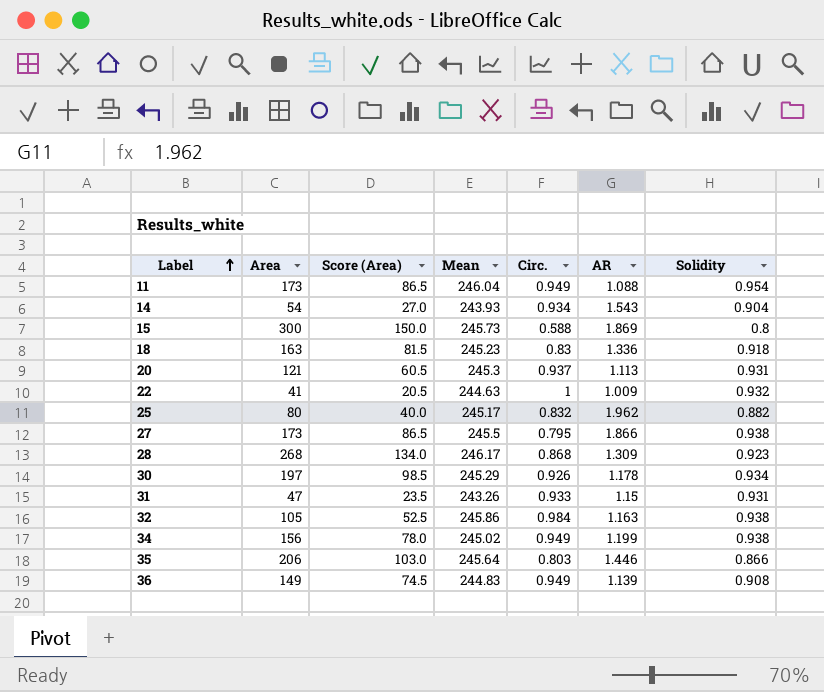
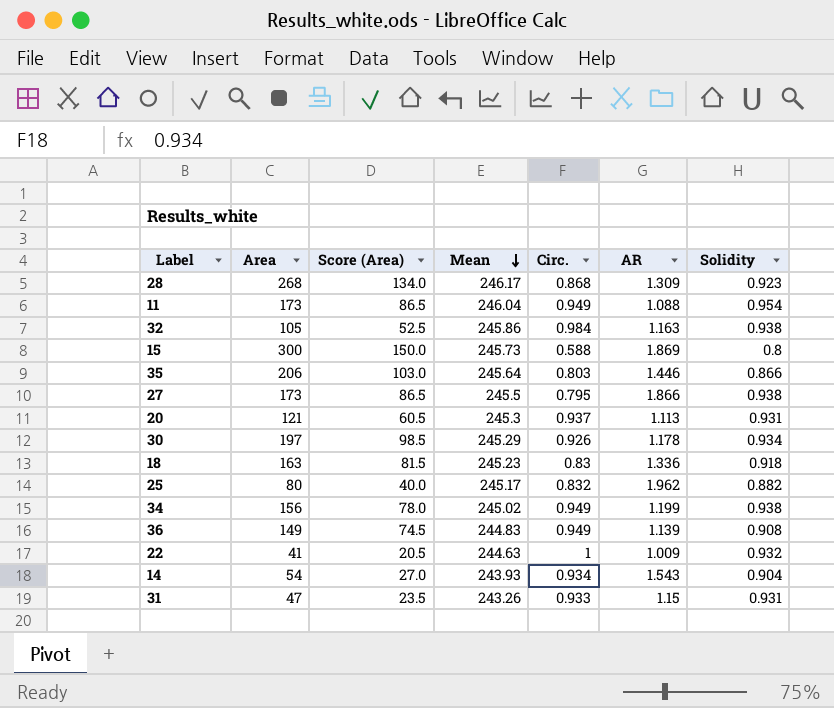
row order: Label ascending -> Mean descending

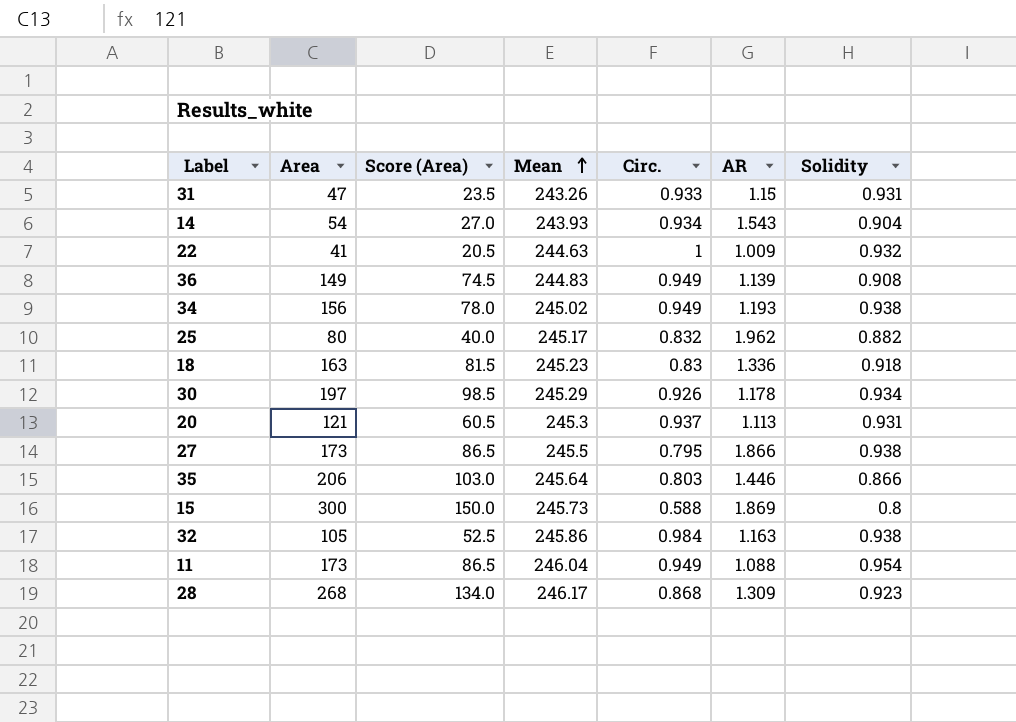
row order: Mean descending -> Mean ascending
34 | AR: 1.199 -> 1.193

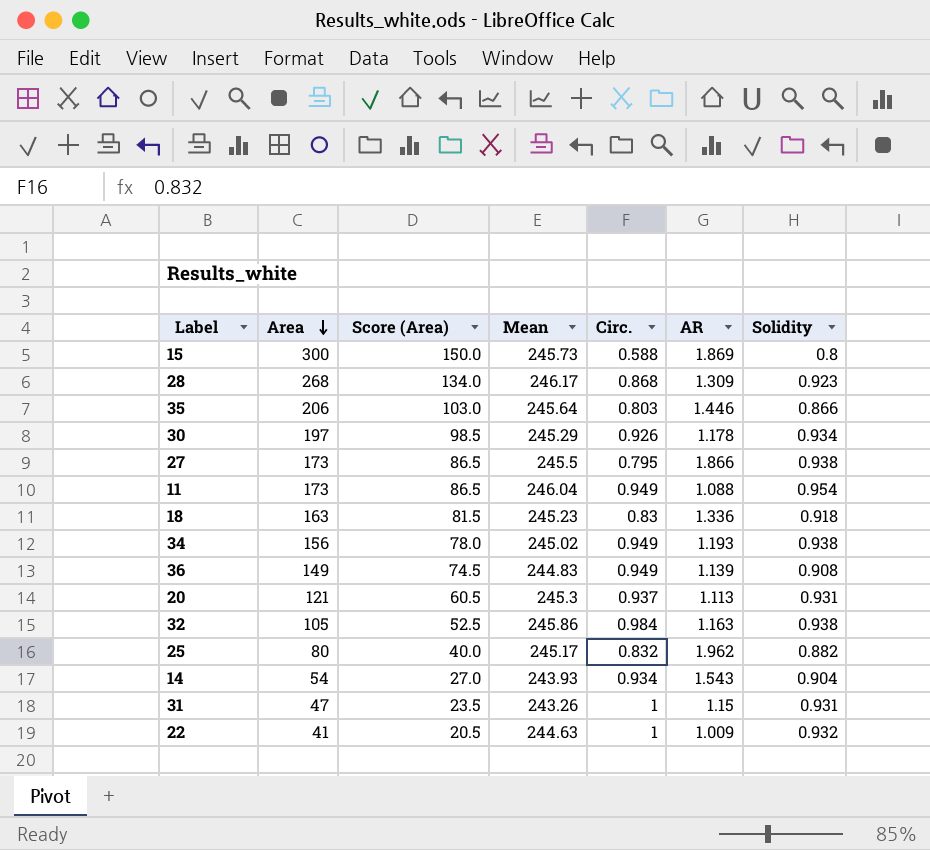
row order: Mean ascending -> Area descending
31 | Circ.: 0.933 -> 1

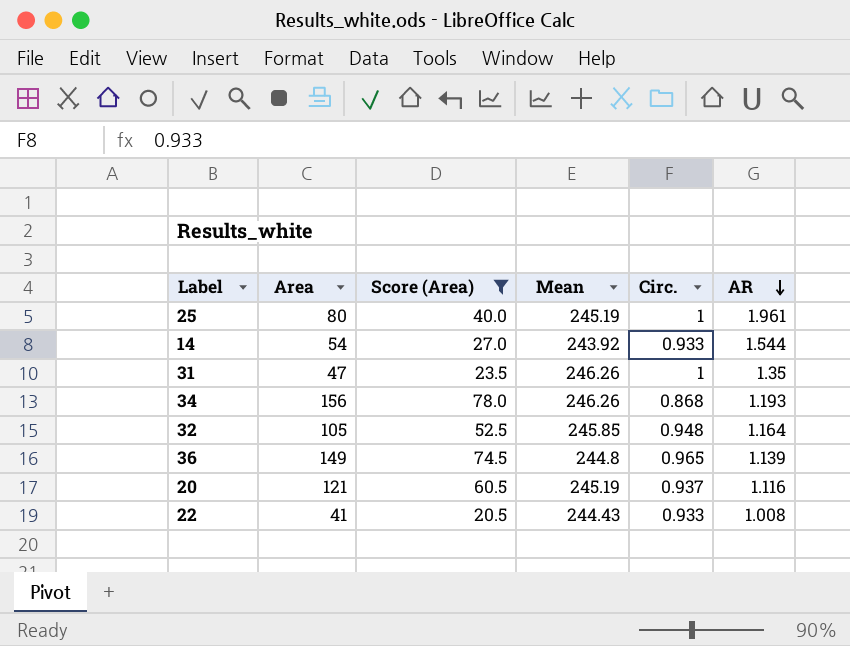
filter: none -> Score (Area) <= 78.0
row order: Area descending -> AR descending
column Solidity | position: 7 -> none
25 | Mean: 245.17 -> 245.19
25 | Circ.: 0.832 -> 1
25 | AR: 1.962 -> 1.961
14 | Mean: 243.93 -> 243.92
14 | Circ.: 0.934 -> 0.933
14 | AR: 1.543 -> 1.544
31 | Mean: 243.26 -> 246.26
31 | AR: 1.15 -> 1.35
34 | Mean: 245.02 -> 246.26
34 | Circ.: 0.949 -> 0.868
32 | Mean: 245.86 -> 245.85
32 | Circ.: 0.984 -> 0.948
32 | AR: 1.163 -> 1.164
36 | Mean: 244.83 -> 244.8
36 | Circ.: 0.949 -> 0.965
20 | Mean: 245.3 -> 245.19
20 | AR: 1.113 -> 1.116
22 | Mean: 244.63 -> 244.43
22 | Circ.: 1 -> 0.933
22 | AR: 1.009 -> 1.008

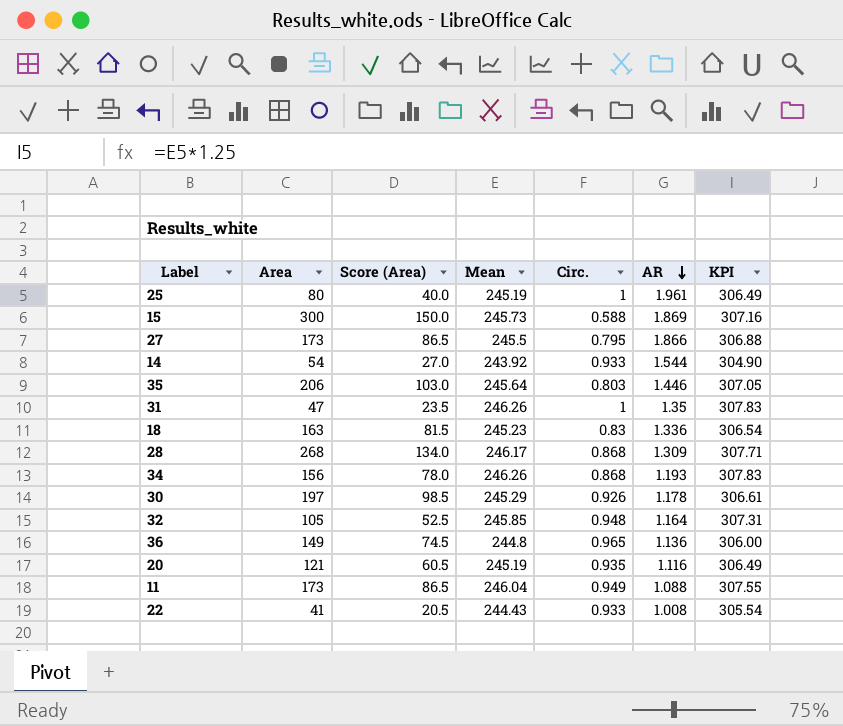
filter: Score (Area) <= 78.0 -> none
column KPI | formula: none -> [Mean] * 1.25
36 | AR: 1.139 -> 1.136
20 | Circ.: 0.937 -> 0.935

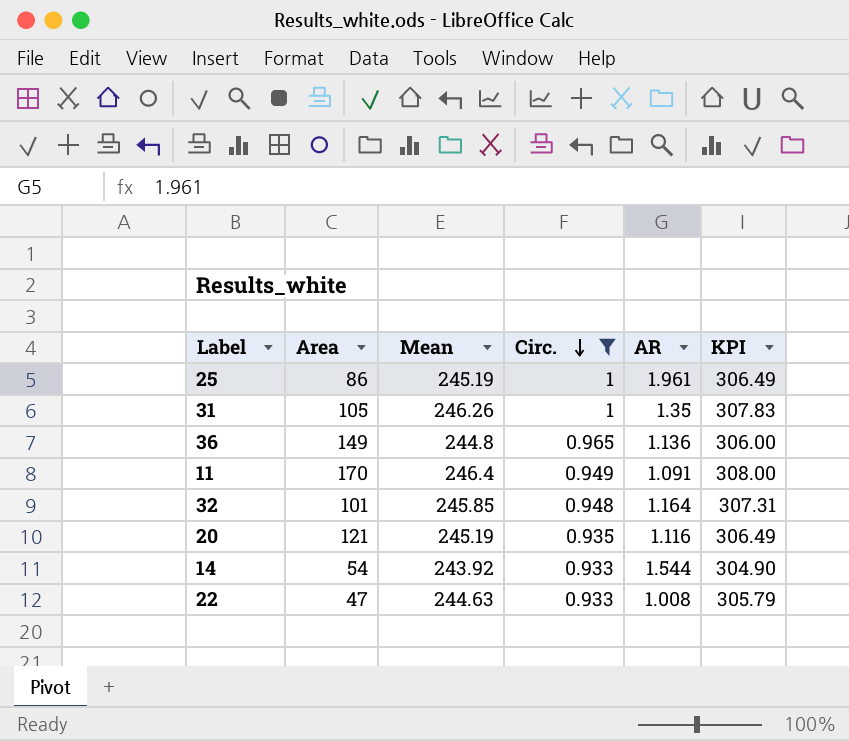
filter: none -> Circ. >= 0.933
row order: AR descending -> Circ. descending
column Score (Area) | formula: [Area] * 0.5 -> none
25 | Area: 80 -> 86
31 | Area: 47 -> 105
11 | Area: 173 -> 170
11 | Mean: 246.04 -> 246.4
11 | AR: 1.088 -> 1.091
11 | KPI: 307.55 -> 308.00
32 | Area: 105 -> 101
22 | Area: 41 -> 47
22 | Mean: 244.43 -> 244.63
22 | KPI: 305.54 -> 305.79

